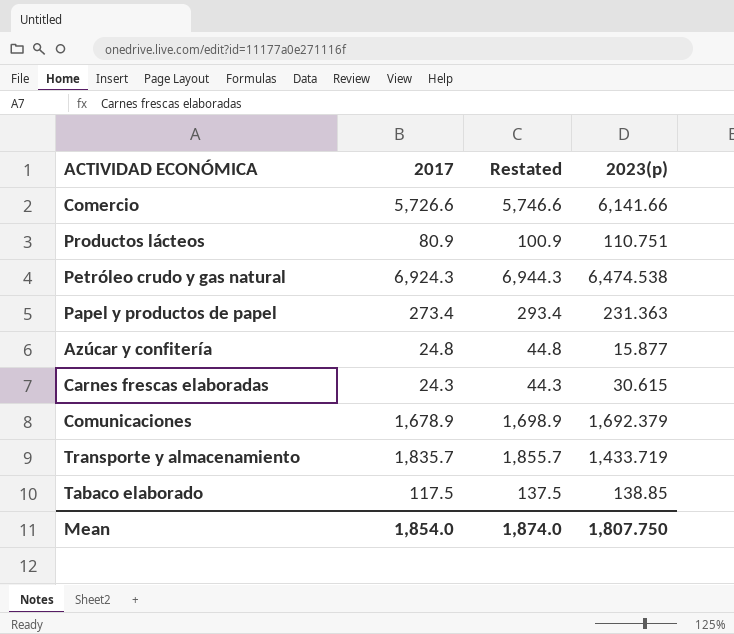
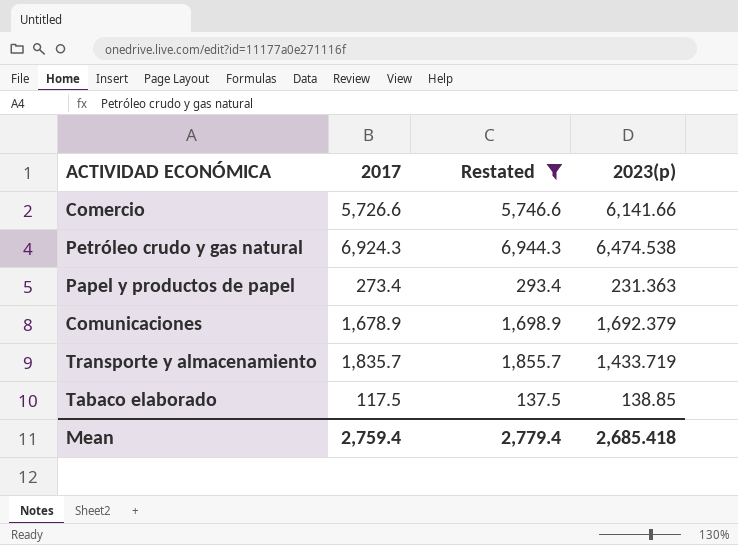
filter: none -> Restated >= 137.5
Mean | 2017: 1,854.0 -> 2,759.4
Mean | Restated: 1,874.0 -> 2,779.4
Mean | 2023(p): 1,807.750 -> 2,685.418

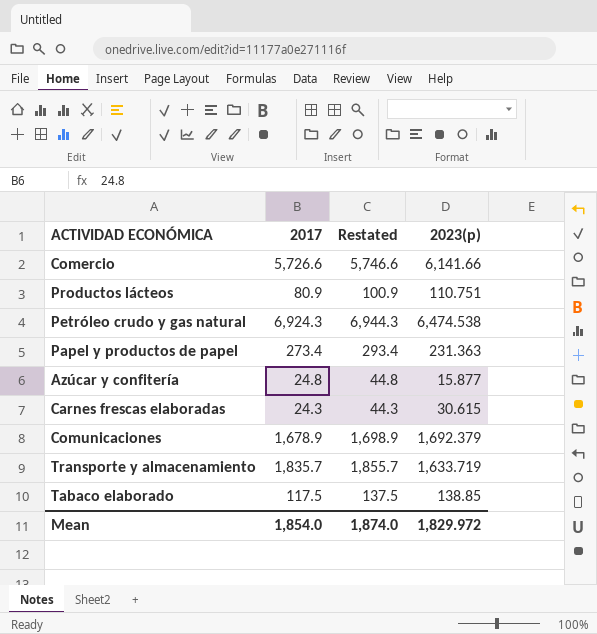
filter: Restated >= 137.5 -> none
Transporte y almacenamiento | 2023(p): 1,433.719 -> 1,633.719
Mean | 2017: 2,759.4 -> 1,854.0
Mean | Restated: 2,779.4 -> 1,874.0
Mean | 2023(p): 2,685.418 -> 1,829.972

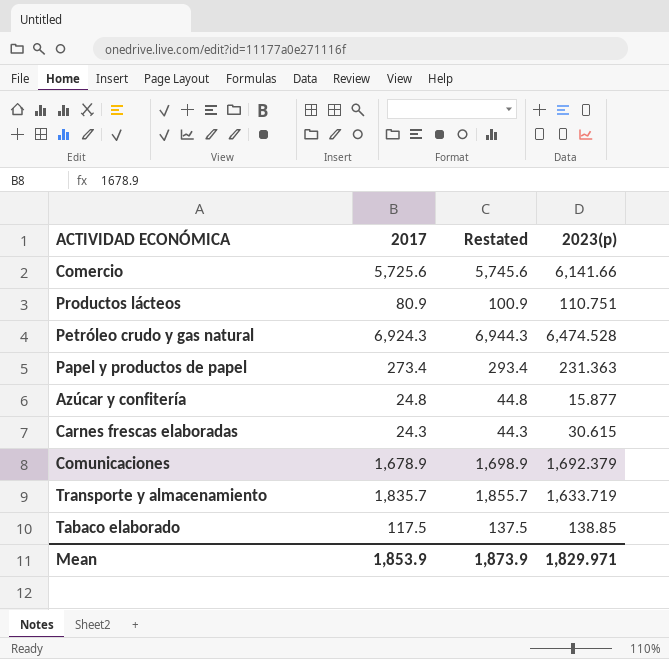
Comercio | 2017: 5,726.6 -> 5,725.6
Comercio | Restated: 5,746.6 -> 5,745.6
Petróleo crudo y gas natural | 2023(p): 6,474.538 -> 6,474.528
Mean | 2017: 1,854.0 -> 1,853.9
Mean | Restated: 1,874.0 -> 1,873.9
Mean | 2023(p): 1,829.972 -> 1,829.971

